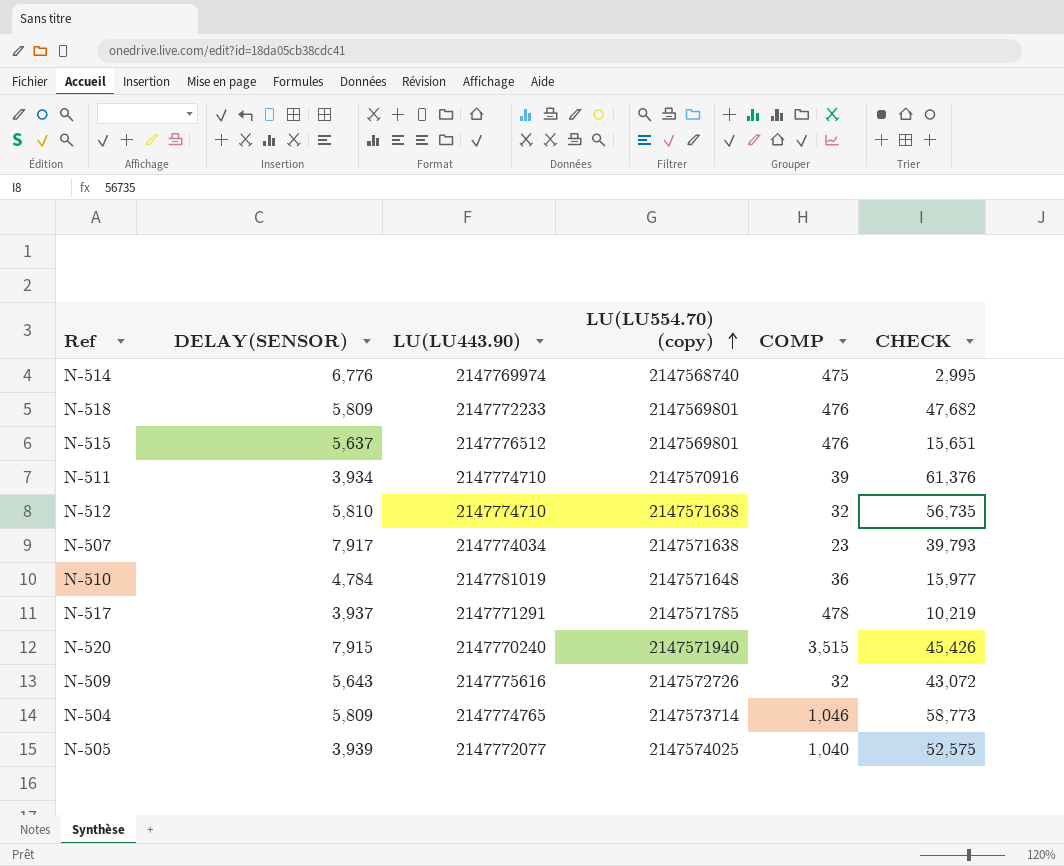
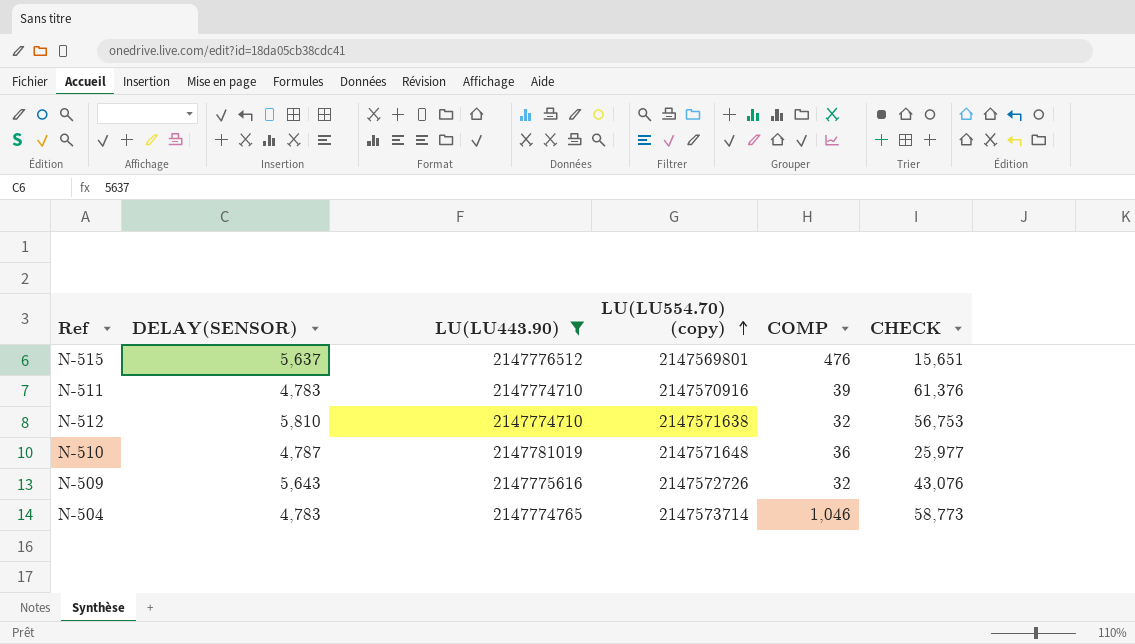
filter: none -> LU(LU443.90) >= 2147774710
N-511 | DELAY(SENSOR): 3,934 -> 4,783
N-512 | CHECK: 56,735 -> 56,753
N-510 | DELAY(SENSOR): 4,784 -> 4,787
N-510 | CHECK: 15,977 -> 25,977
N-509 | CHECK: 43,072 -> 43,076
N-504 | DELAY(SENSOR): 5,809 -> 4,783

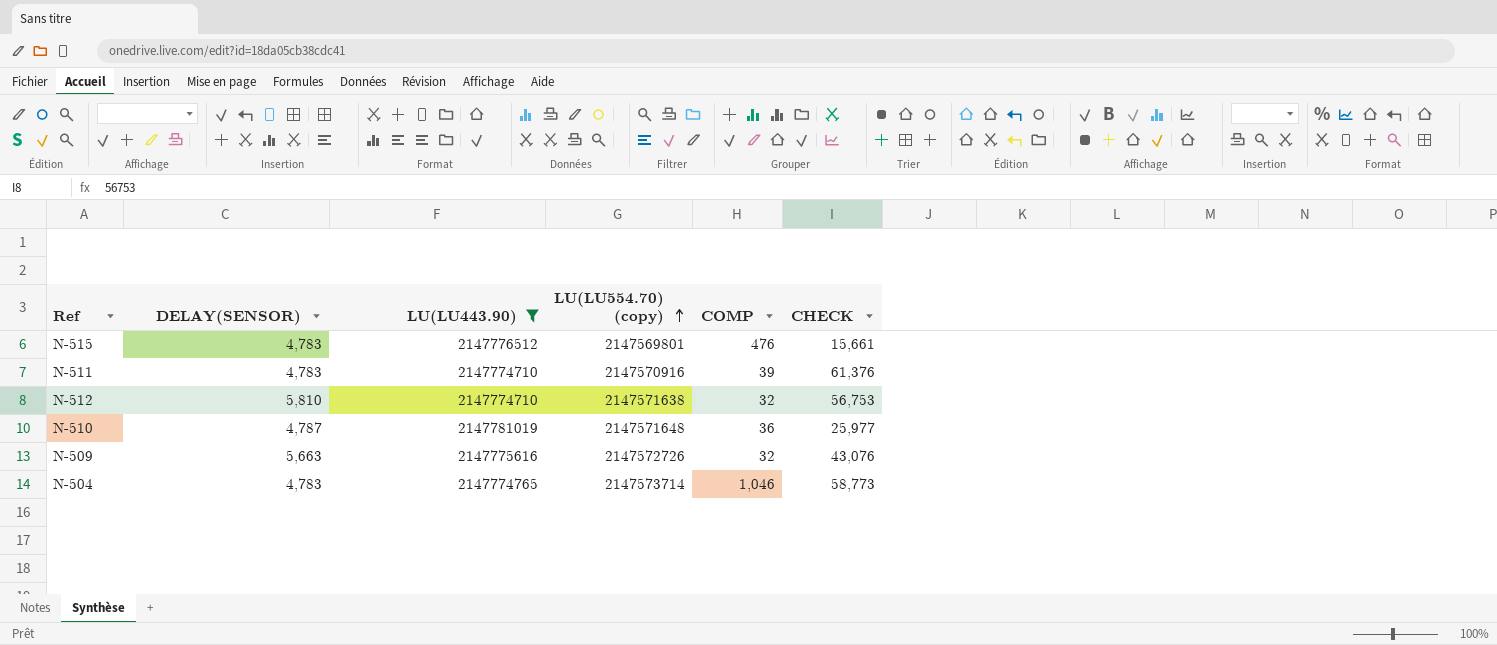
N-515 | DELAY(SENSOR): 5,637 -> 4,783
N-515 | CHECK: 15,651 -> 15,661
N-509 | DELAY(SENSOR): 5,643 -> 5,663

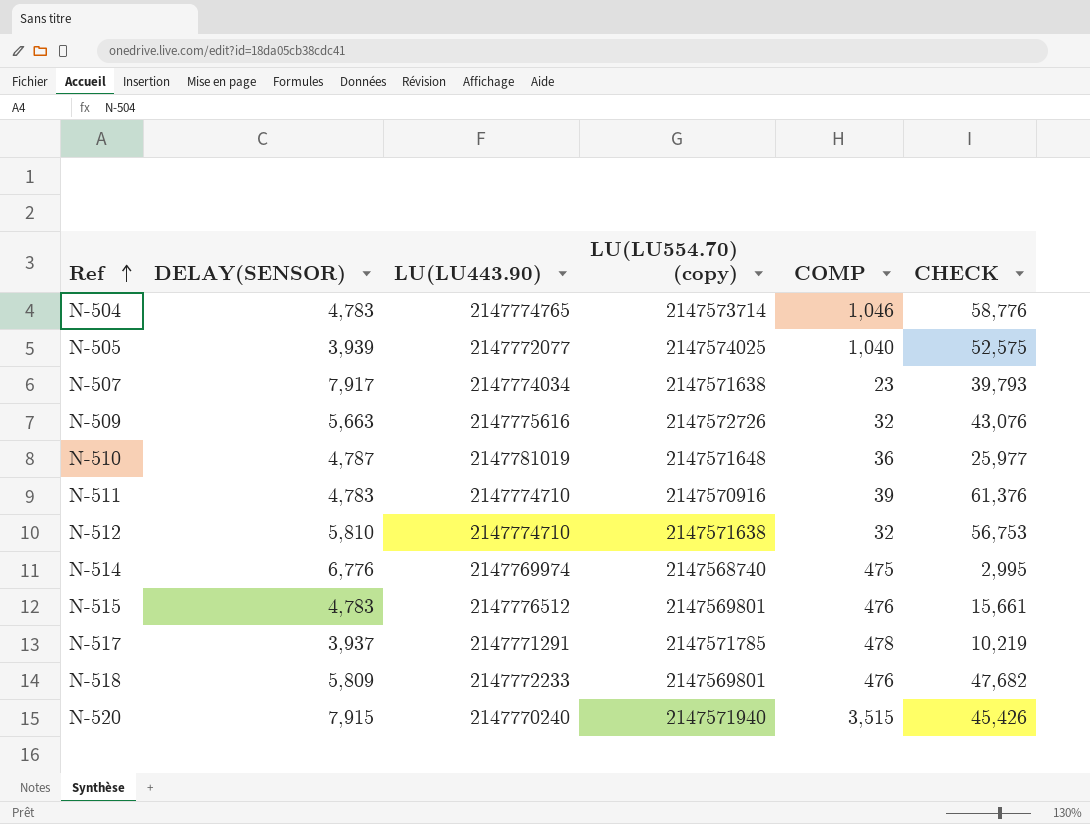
filter: LU(LU443.90) >= 2147774710 -> none
row order: LU(LU554.70) (copy) ascending -> Ref ascending
N-504 | CHECK: 58,773 -> 58,776

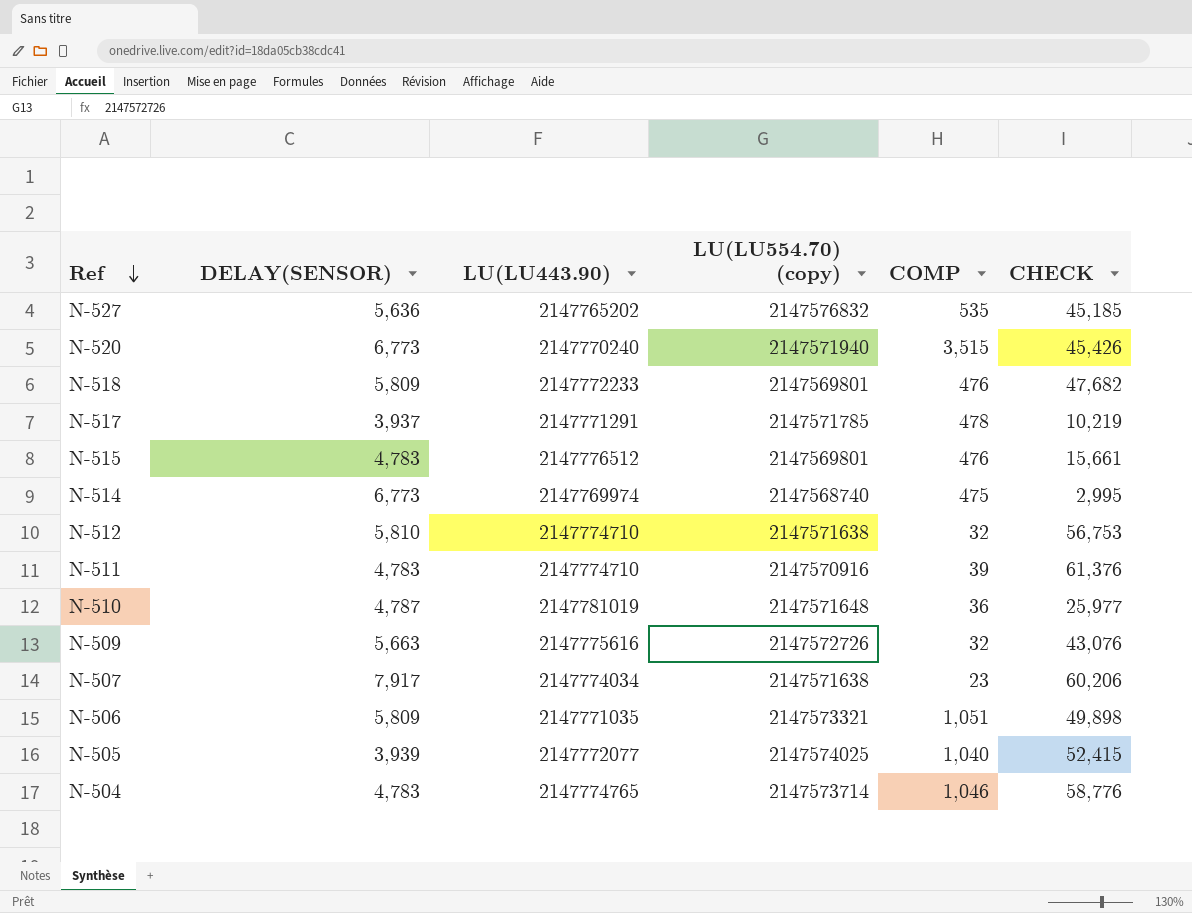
row order: Ref ascending -> Ref descending
row N-527: none -> 5,636 | 2147765202 | 2147576832 | 535 | 45,185
N-520 | DELAY(SENSOR): 7,915 -> 6,773
N-514 | DELAY(SENSOR): 6,776 -> 6,773
N-507 | CHECK: 39,793 -> 60,206
row N-506: none -> 5,809 | 2147771035 | 2147573321 | 1,051 | 49,898
N-505 | CHECK: 52,575 -> 52,415

